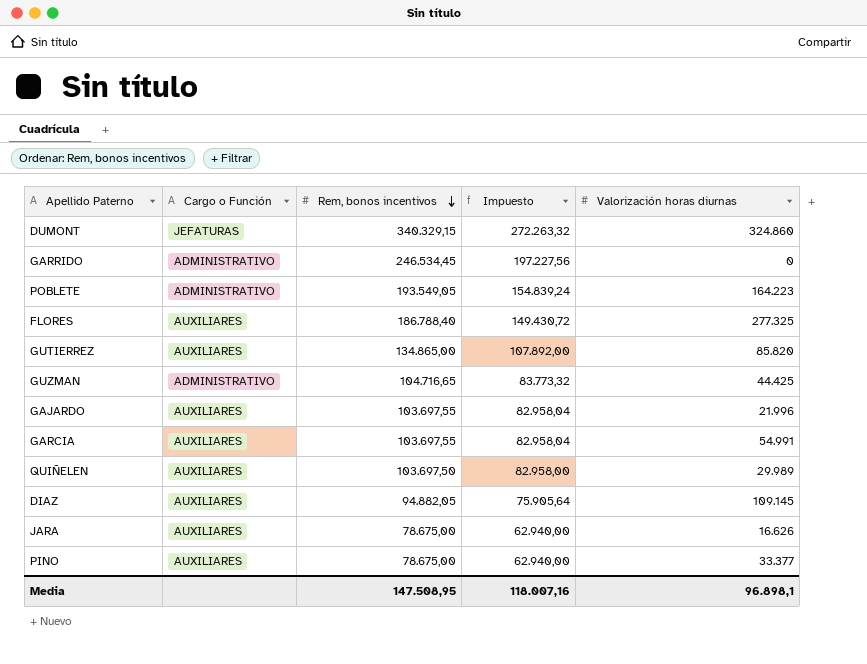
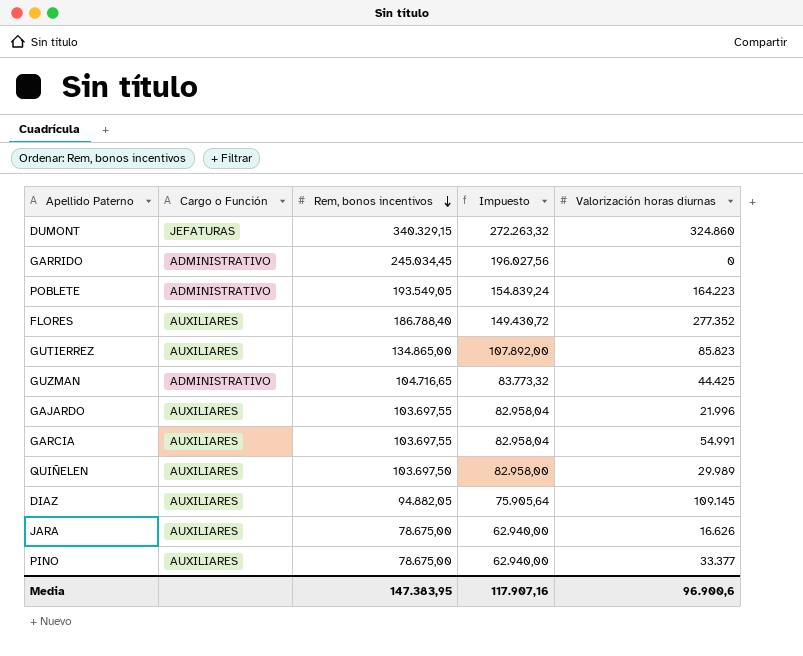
GARRIDO | Rem, bonos incentivos: 246.534,45 -> 245.034,45
GARRIDO | Impuesto: 197.227,56 -> 196.027,56
FLORES | Valorización horas diurnas: 277.325 -> 277.352
GUTIERREZ | Valorización horas diurnas: 85.820 -> 85.823
Media | Rem, bonos incentivos: 147.508,95 -> 147.383,95
Media | Impuesto: 118.007,16 -> 117.907,16
Media | Valorización horas diurnas: 96.898,1 -> 96.900,6

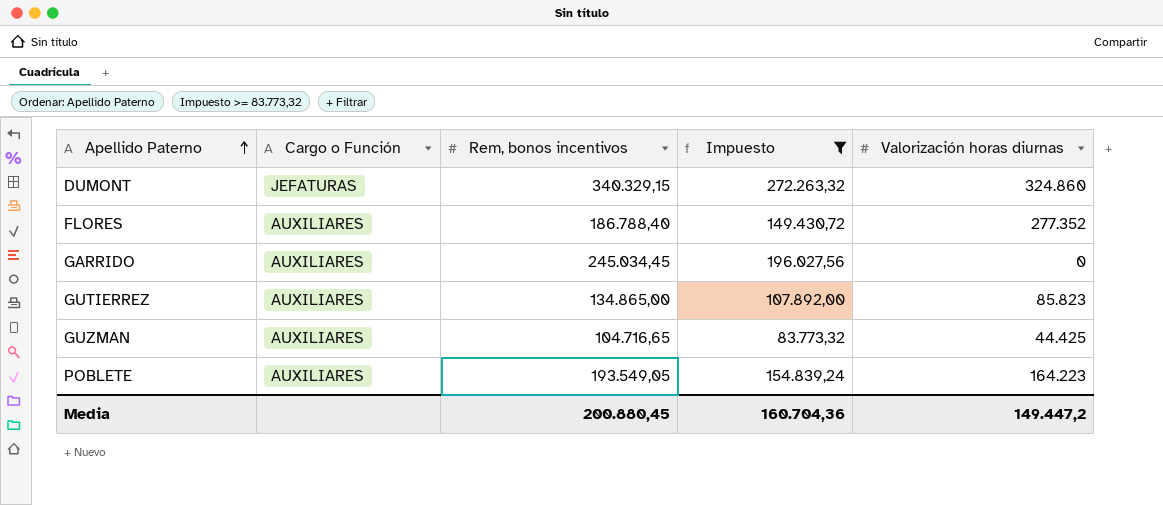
filter: none -> Impuesto >= 83.773,32
row order: Rem, bonos incentivos descending -> Apellido Paterno ascending
GARRIDO | Cargo o Función: ADMINISTRATIVO -> AUXILIARES
GUZMAN | Cargo o Función: ADMINISTRATIVO -> AUXILIARES
POBLETE | Cargo o Función: ADMINISTRATIVO -> AUXILIARES
Media | Rem, bonos incentivos: 147.383,95 -> 200.880,45
Media | Impuesto: 117.907,16 -> 160.704,36
Media | Valorización horas diurnas: 96.900,6 -> 149.447,2

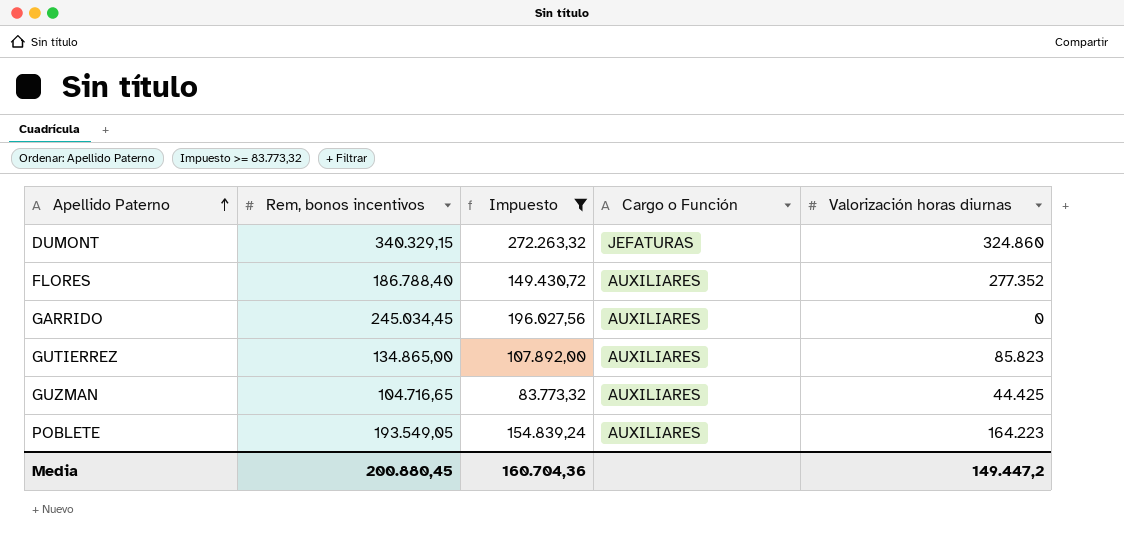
column Cargo o Función | position: 2 -> 4

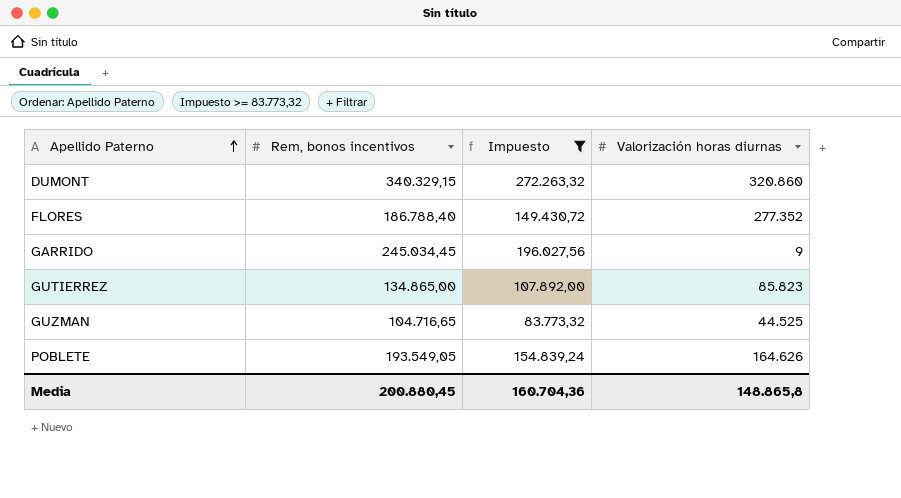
column Cargo o Función | position: 4 -> none
DUMONT | Valorización horas diurnas: 324.860 -> 320.860
GARRIDO | Valorización horas diurnas: 0 -> 9
GUZMAN | Valorización horas diurnas: 44.425 -> 44.525
POBLETE | Valorización horas diurnas: 164.223 -> 164.626
Media | Valorización horas diurnas: 149.447,2 -> 148.865,8

